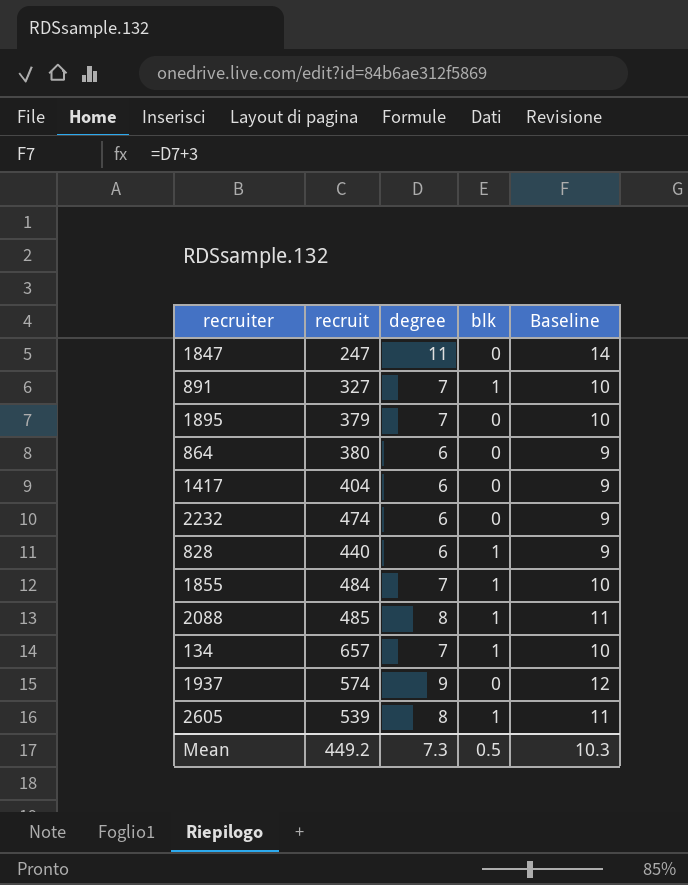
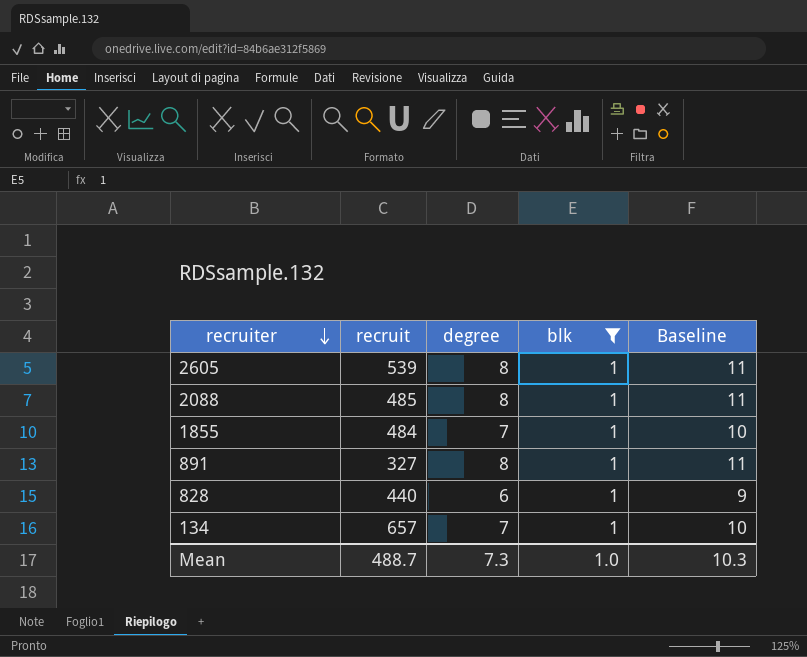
filter: none -> blk = 1
row order: none -> recruiter descending
891 | degree: 7 -> 8
891 | Baseline: 10 -> 11
Mean | recruit: 449.2 -> 488.7
Mean | blk: 0.5 -> 1.0

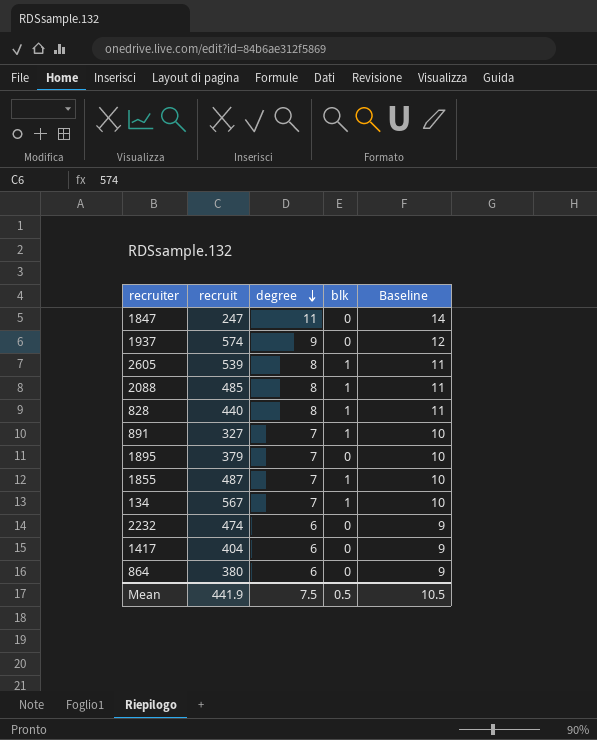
filter: blk = 1 -> none
row order: recruiter descending -> degree descending
828 | degree: 6 -> 8
828 | Baseline: 9 -> 11
891 | degree: 8 -> 7
891 | Baseline: 11 -> 10
1855 | recruit: 484 -> 487
134 | recruit: 657 -> 567
Mean | recruit: 488.7 -> 441.9
Mean | degree: 7.3 -> 7.5
Mean | blk: 1.0 -> 0.5
Mean | Baseline: 10.3 -> 10.5

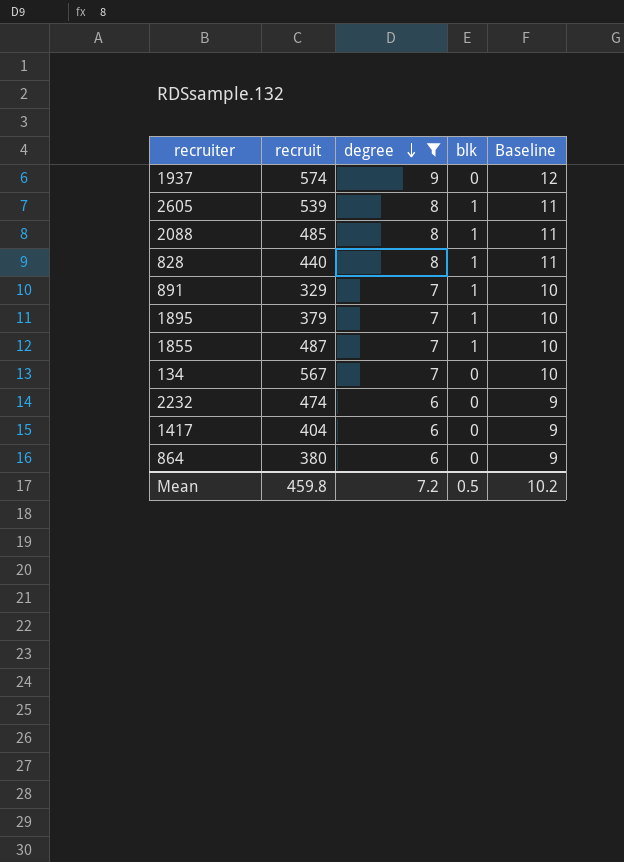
filter: none -> degree != 11
891 | recruit: 327 -> 329
1895 | blk: 0 -> 1
134 | blk: 1 -> 0
Mean | recruit: 441.9 -> 459.8
Mean | degree: 7.5 -> 7.2
Mean | Baseline: 10.5 -> 10.2

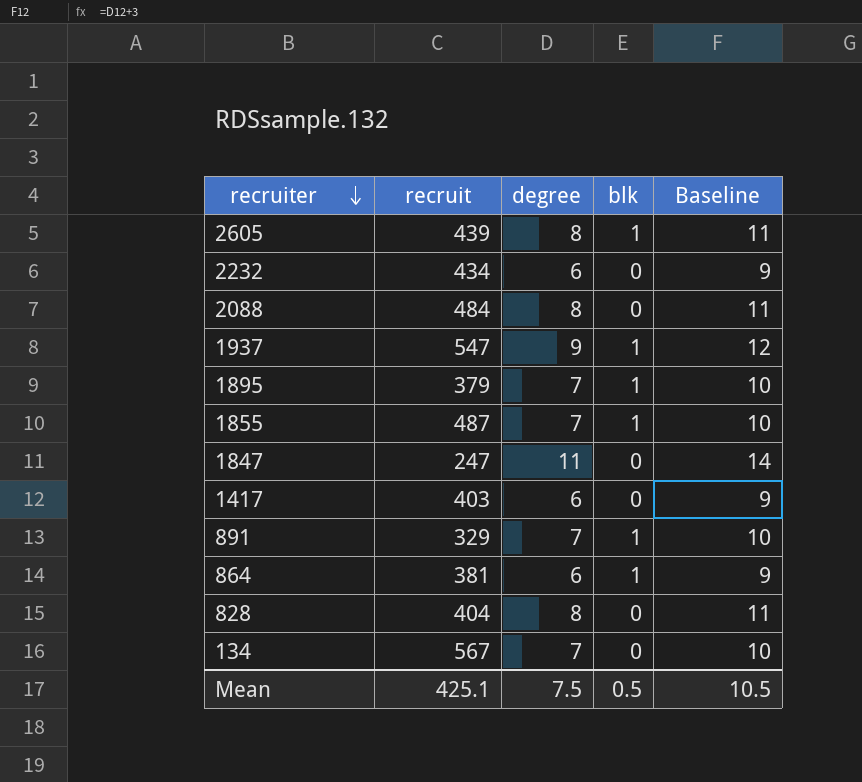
filter: degree != 11 -> none
row order: degree descending -> recruiter descending
2605 | recruit: 539 -> 439
2232 | recruit: 474 -> 434
2088 | recruit: 485 -> 484
2088 | blk: 1 -> 0
1937 | recruit: 574 -> 547
1937 | blk: 0 -> 1
1417 | recruit: 404 -> 403
864 | recruit: 380 -> 381
864 | blk: 0 -> 1
828 | recruit: 440 -> 404
828 | blk: 1 -> 0
Mean | recruit: 459.8 -> 425.1
Mean | degree: 7.2 -> 7.5
Mean | Baseline: 10.2 -> 10.5

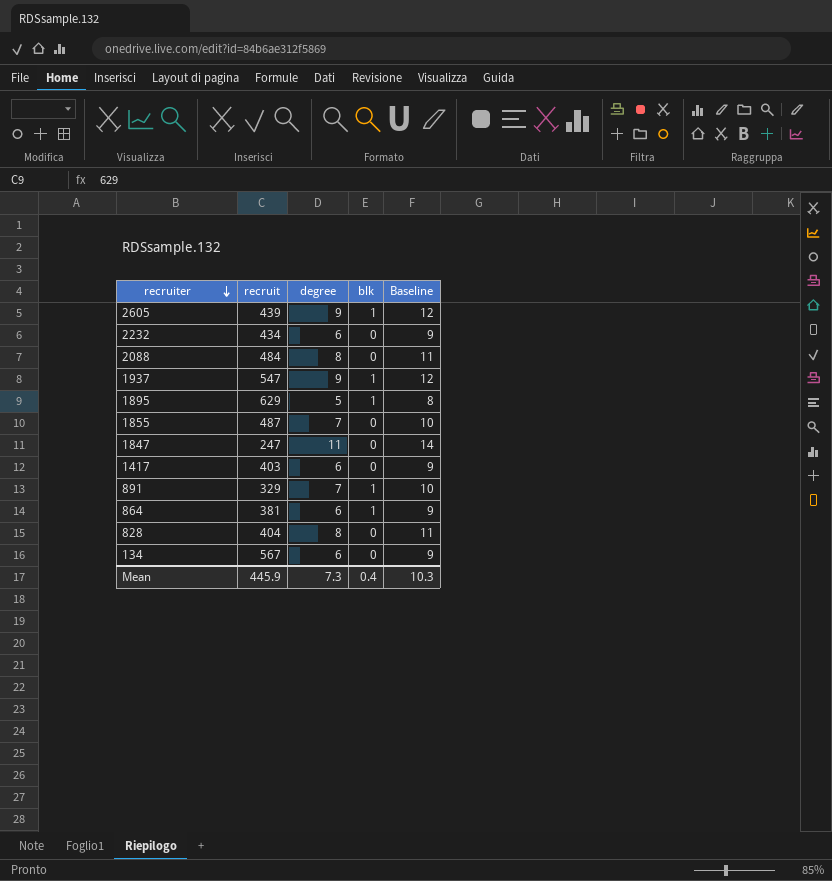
2605 | degree: 8 -> 9
2605 | Baseline: 11 -> 12
1895 | recruit: 379 -> 629
1895 | degree: 7 -> 5
1895 | Baseline: 10 -> 8
1855 | blk: 1 -> 0
134 | degree: 7 -> 6
134 | Baseline: 10 -> 9
Mean | recruit: 425.1 -> 445.9
Mean | degree: 7.5 -> 7.3
Mean | blk: 0.5 -> 0.4
Mean | Baseline: 10.5 -> 10.3

